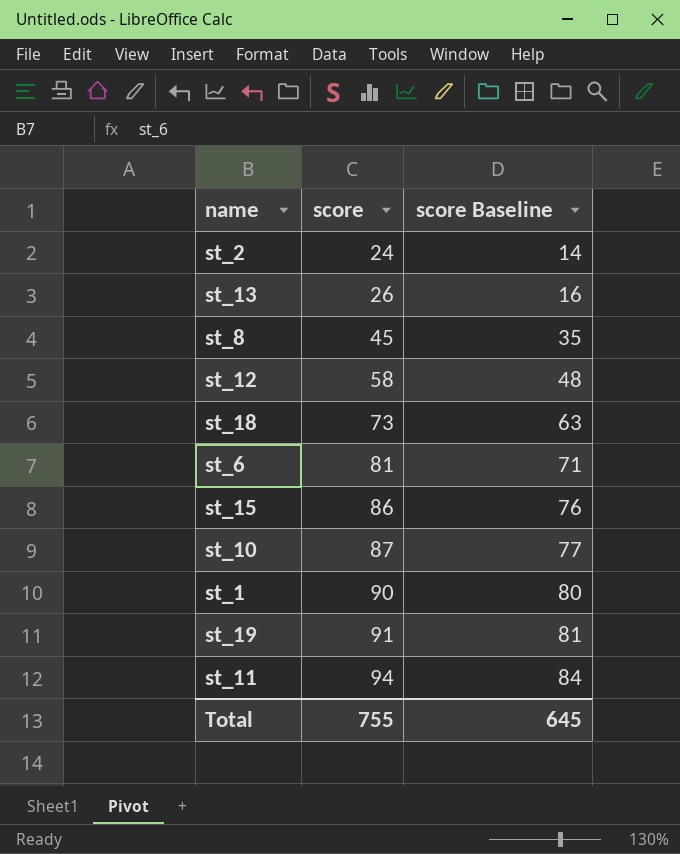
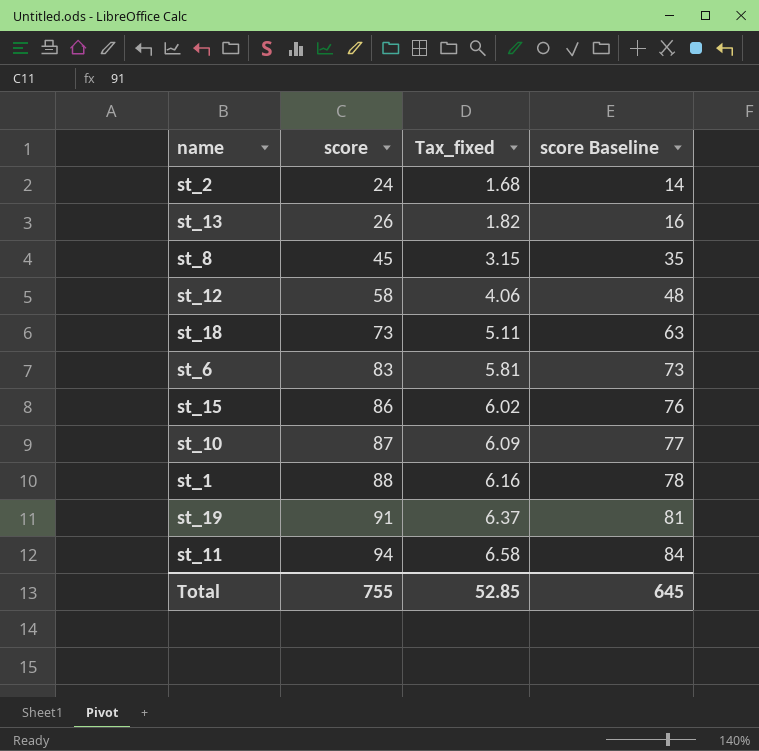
column Tax_fixed | formula: none -> [score] * 0.07
st_6 | score: 81 -> 83
st_6 | score Baseline: 71 -> 73
st_1 | score: 90 -> 88
st_1 | score Baseline: 80 -> 78

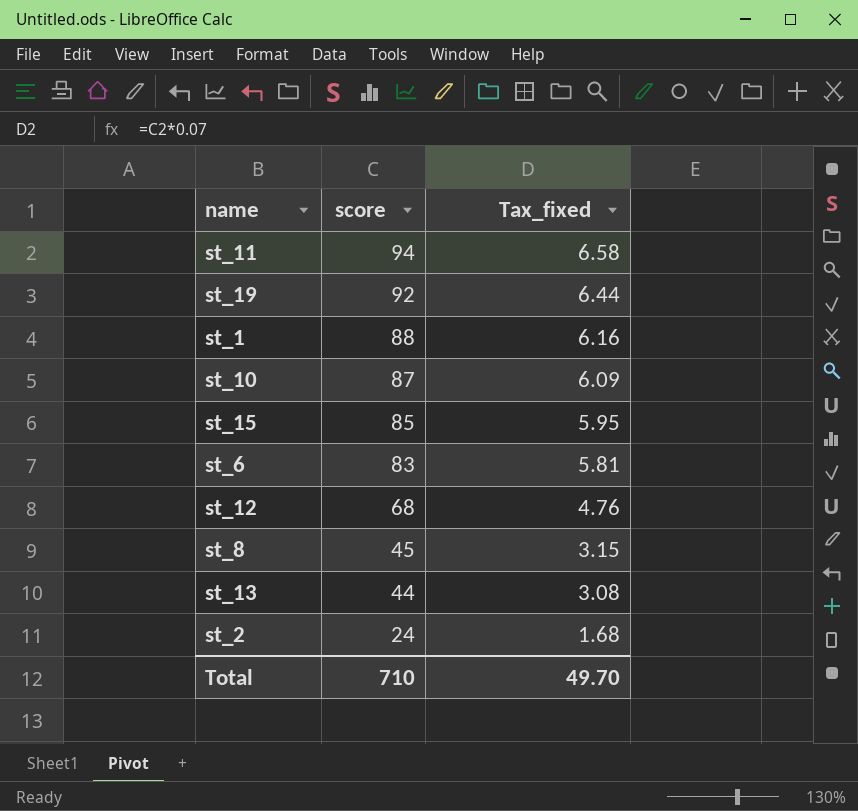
row order: score ascending -> score descending
column score Baseline | formula: [score] - 10 -> none
row st_18: 73 | 5.11 | 63 -> none
st_19 | score: 91 -> 92
st_19 | Tax_fixed: 6.37 -> 6.44
st_15 | score: 86 -> 85
st_15 | Tax_fixed: 6.02 -> 5.95
st_12 | score: 58 -> 68
st_12 | Tax_fixed: 4.06 -> 4.76
st_13 | score: 26 -> 44
st_13 | Tax_fixed: 1.82 -> 3.08
Total | score: 755 -> 710
Total | Tax_fixed: 52.85 -> 49.70

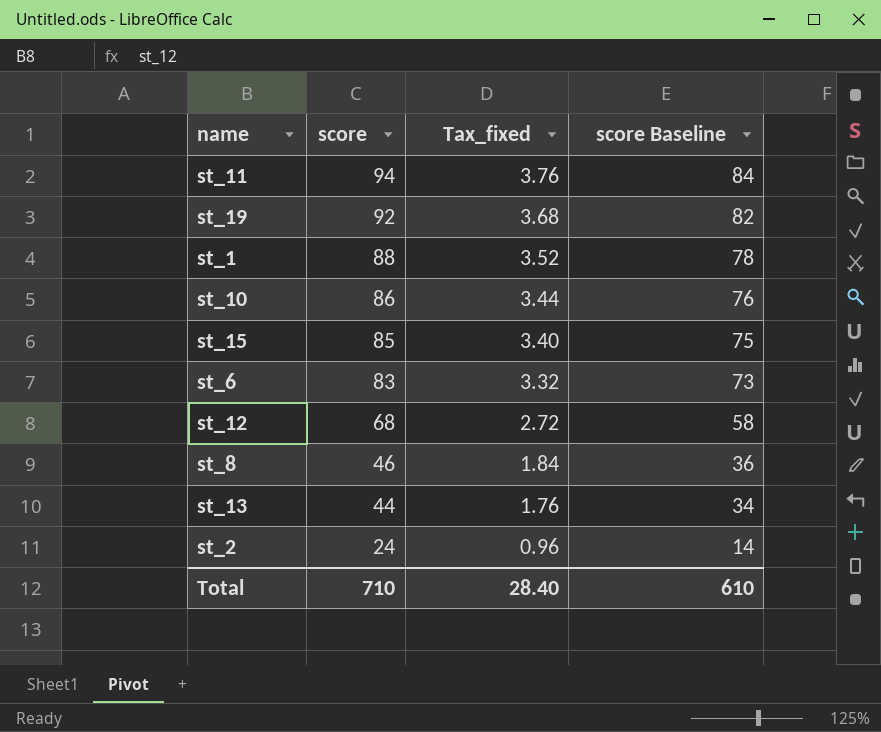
column Tax_fixed | formula: [score] * 0.07 -> [score] * 0.04
column score Baseline | formula: none -> [score] - 10
st_10 | score: 87 -> 86
st_8 | score: 45 -> 46
Total | Tax_fixed: 49.70 -> 28.40

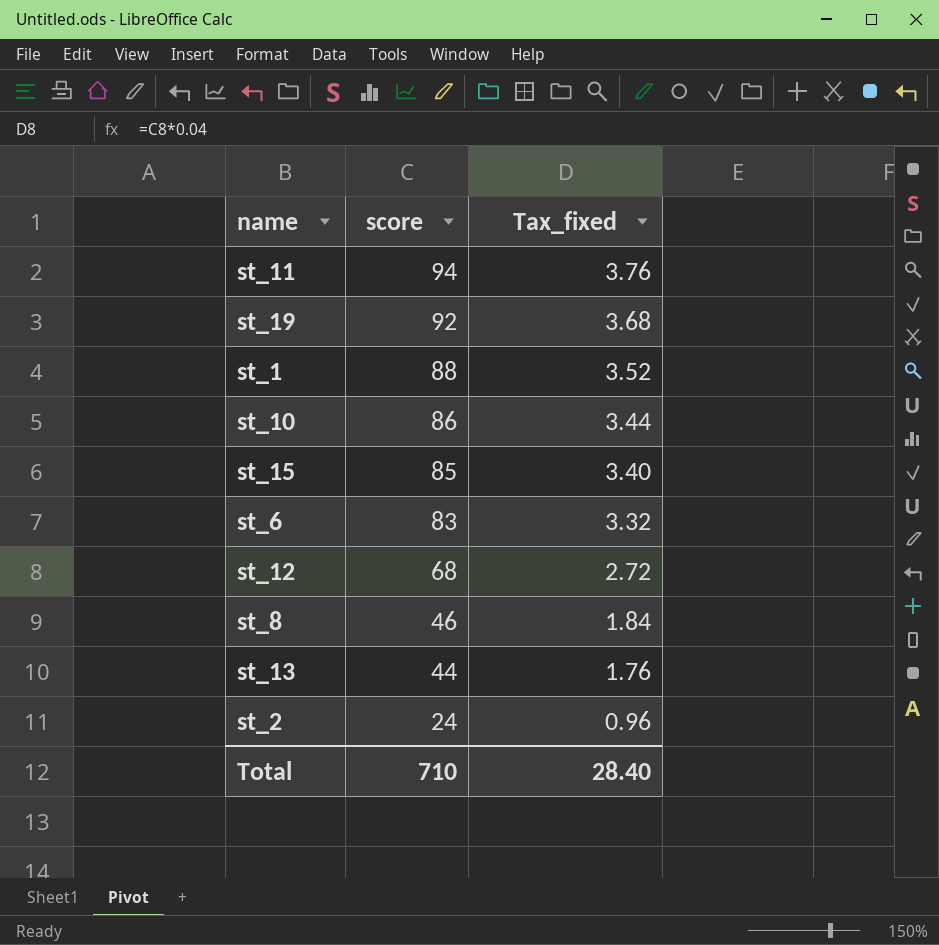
column score Baseline | formula: [score] - 10 -> none

